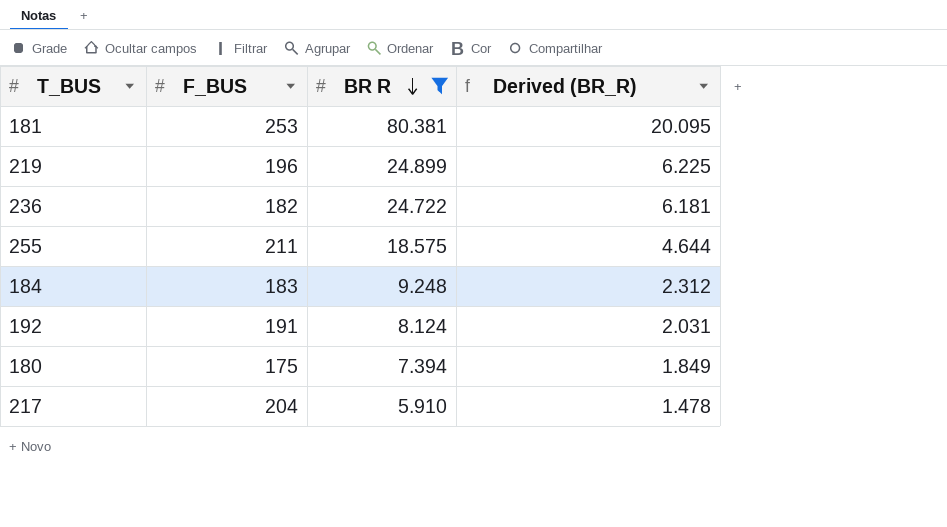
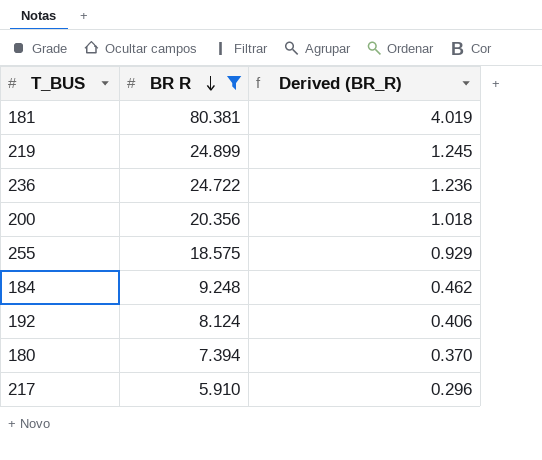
column F_BUS | position: 2 -> none
column Derived (BR_R) | formula: [BR R] * 0.25 -> [BR R] * 0.05
row 200: none -> 20.356 | 1.018

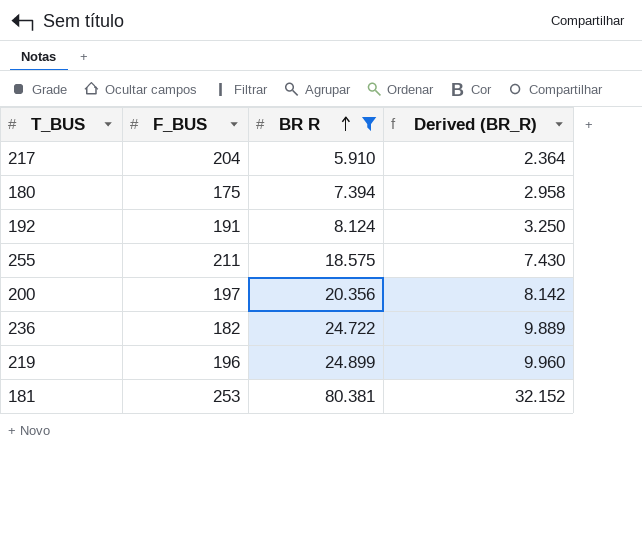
row order: BR R descending -> BR R ascending
column F_BUS | position: none -> 2
column Derived (BR_R) | formula: [BR R] * 0.05 -> [BR R] * 0.4
row 184: 9.248 | 0.462 -> none

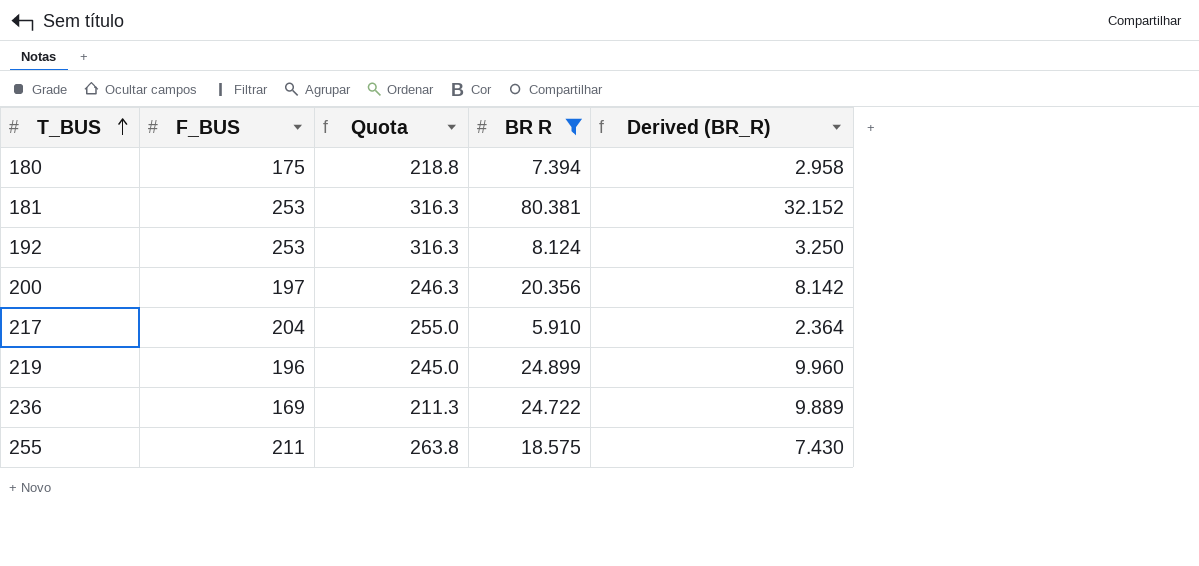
row order: BR R ascending -> T_BUS ascending
column Quota | formula: none -> [F_BUS] * 1.25
192 | F_BUS: 191 -> 253
236 | F_BUS: 182 -> 169

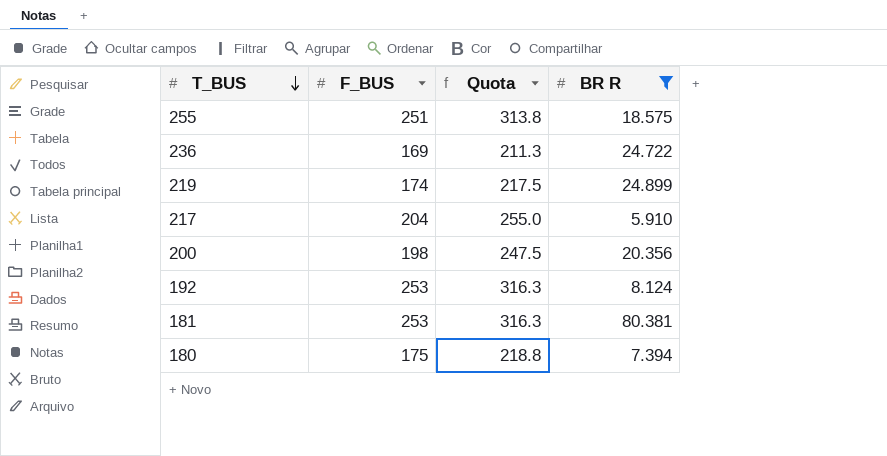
row order: T_BUS ascending -> T_BUS descending
column Derived (BR_R) | formula: [BR R] * 0.4 -> none
255 | F_BUS: 211 -> 251
255 | Quota: 263.8 -> 313.8
219 | F_BUS: 196 -> 174
219 | Quota: 245.0 -> 217.5
200 | F_BUS: 197 -> 198
200 | Quota: 246.3 -> 247.5

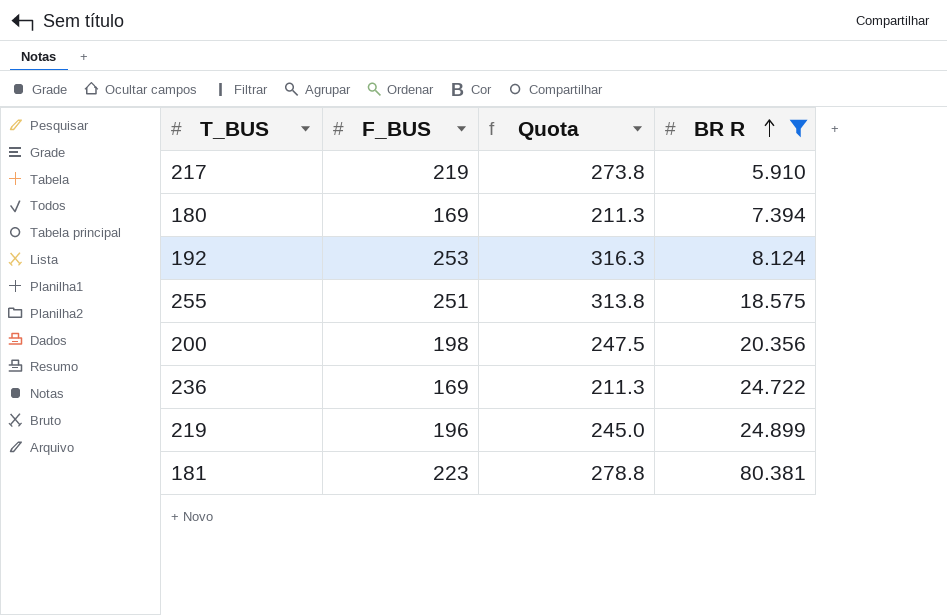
row order: T_BUS descending -> BR R ascending
217 | F_BUS: 204 -> 219
217 | Quota: 255.0 -> 273.8
180 | F_BUS: 175 -> 169
180 | Quota: 218.8 -> 211.3
219 | F_BUS: 174 -> 196
219 | Quota: 217.5 -> 245.0
181 | F_BUS: 253 -> 223
181 | Quota: 316.3 -> 278.8

